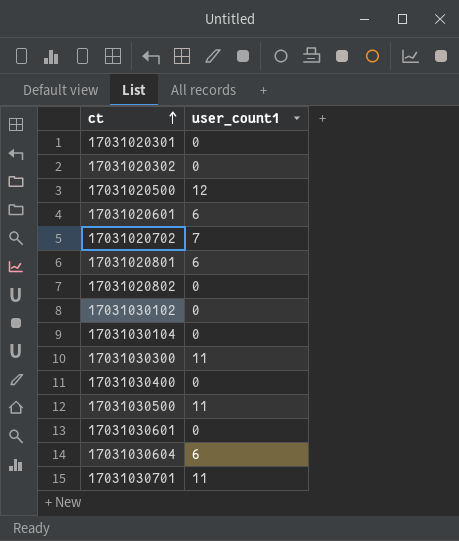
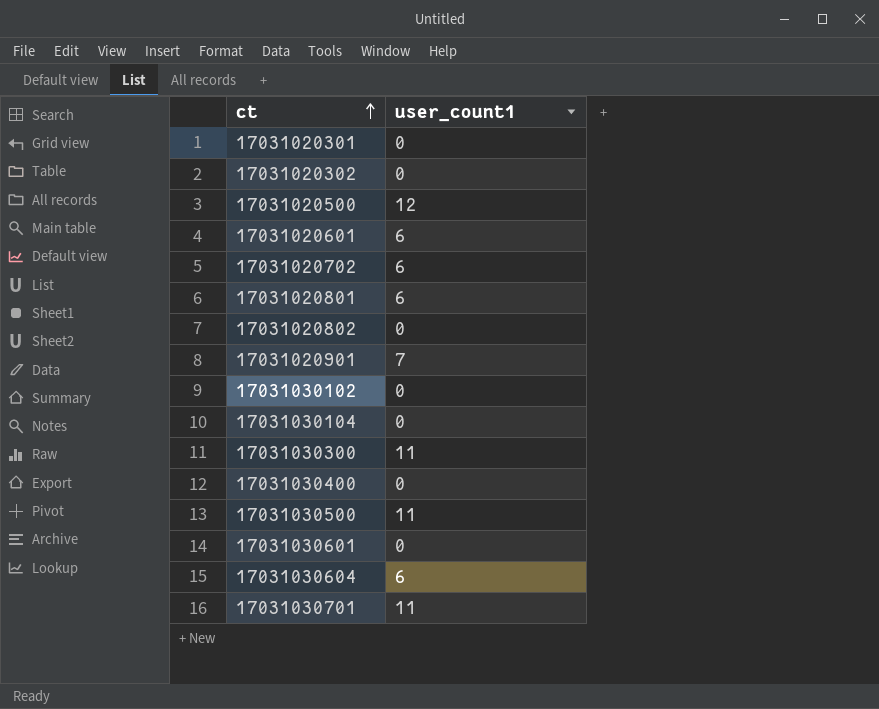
17031020702 | user_count1: 7 -> 6
row 17031020901: none -> 7

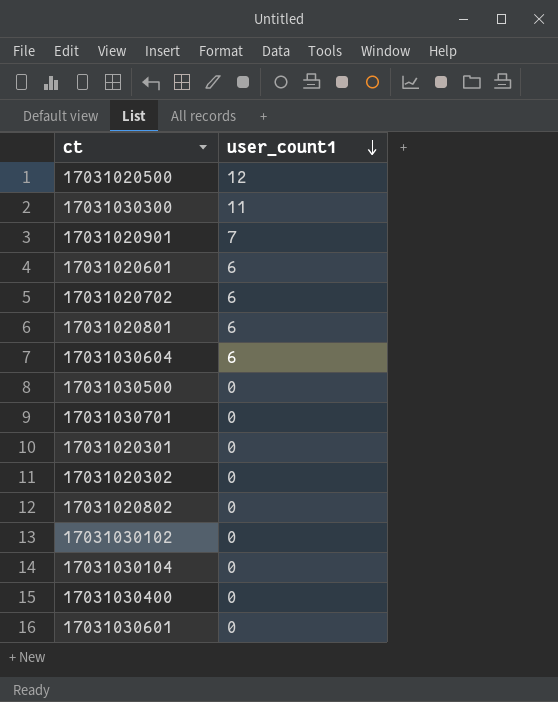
row order: ct ascending -> user_count1 descending
17031030500 | user_count1: 11 -> 0
17031030701 | user_count1: 11 -> 0

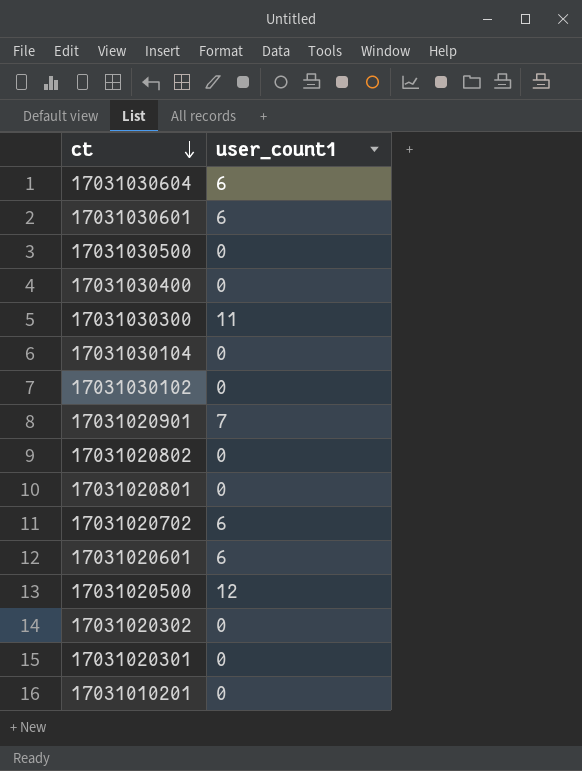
row order: user_count1 descending -> ct descending
row 17031030701: 0 -> none
17031030601 | user_count1: 0 -> 6
17031020801 | user_count1: 6 -> 0
row 17031010201: none -> 0

